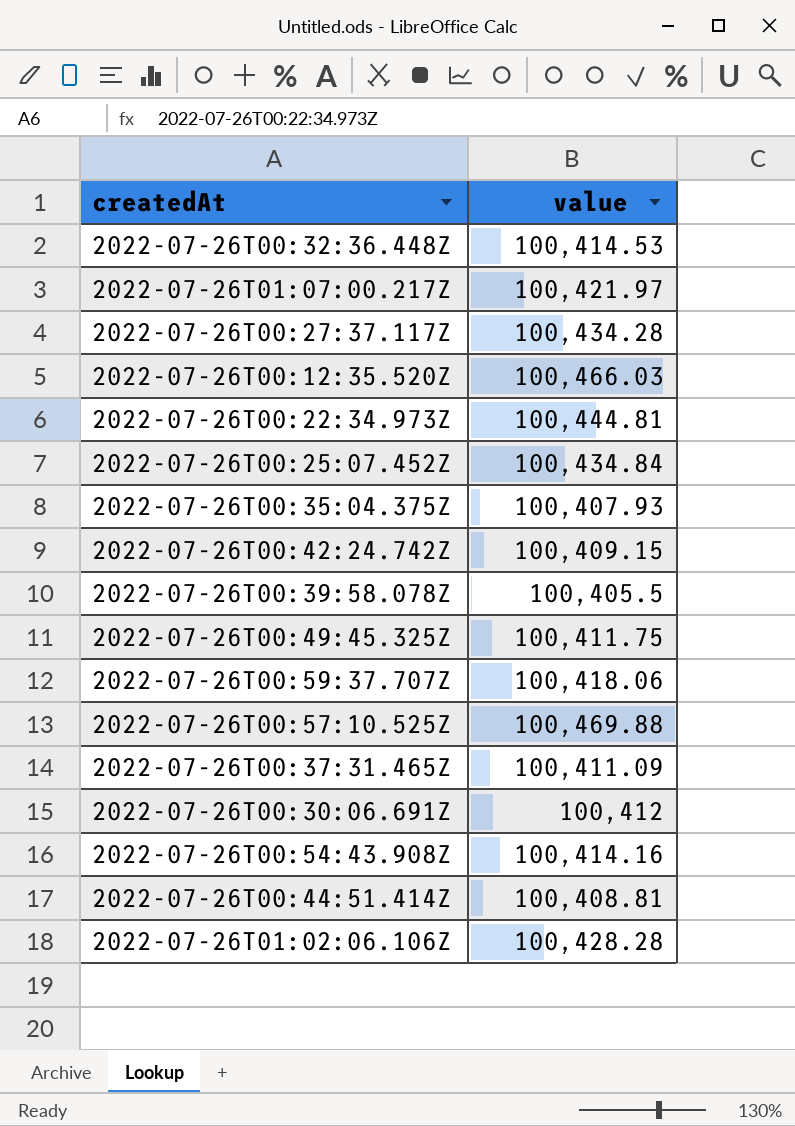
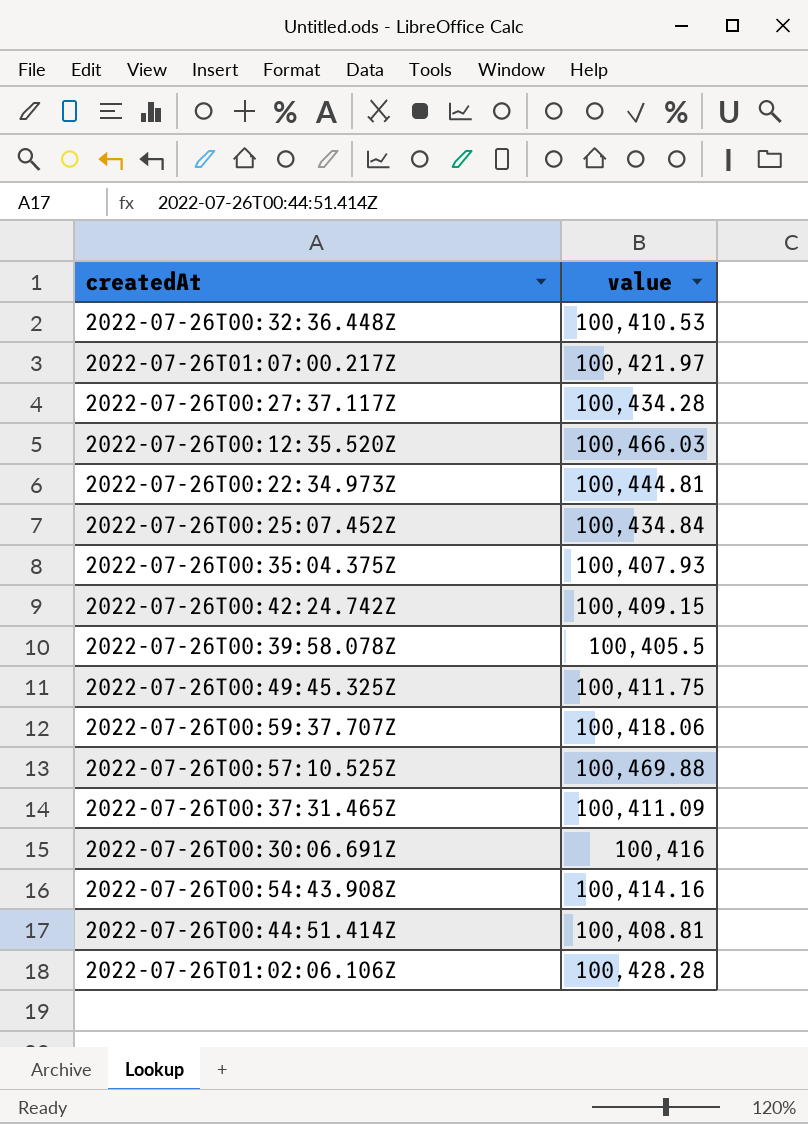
2022-07-26T00:32:36.448Z | value: 100,414.53 -> 100,410.53
2022-07-26T00:30:06.691Z | value: 100,412 -> 100,416

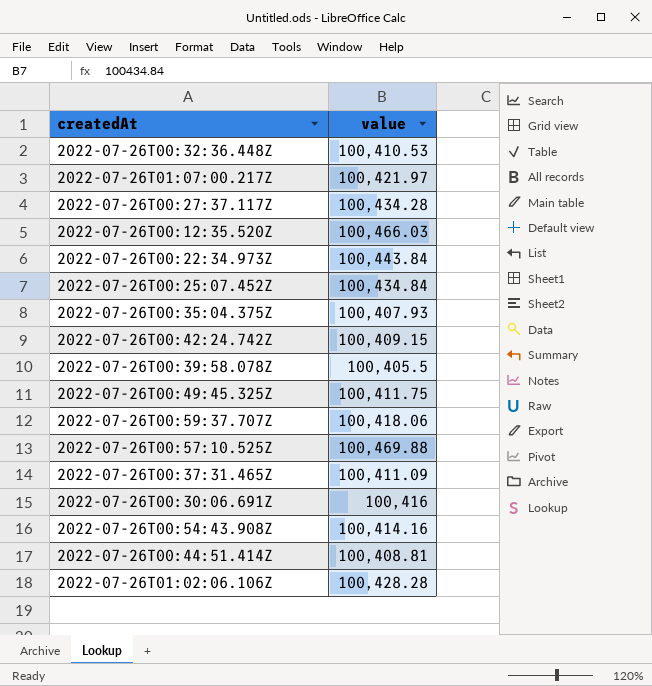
2022-07-26T00:22:34.973Z | value: 100,444.81 -> 100,443.84

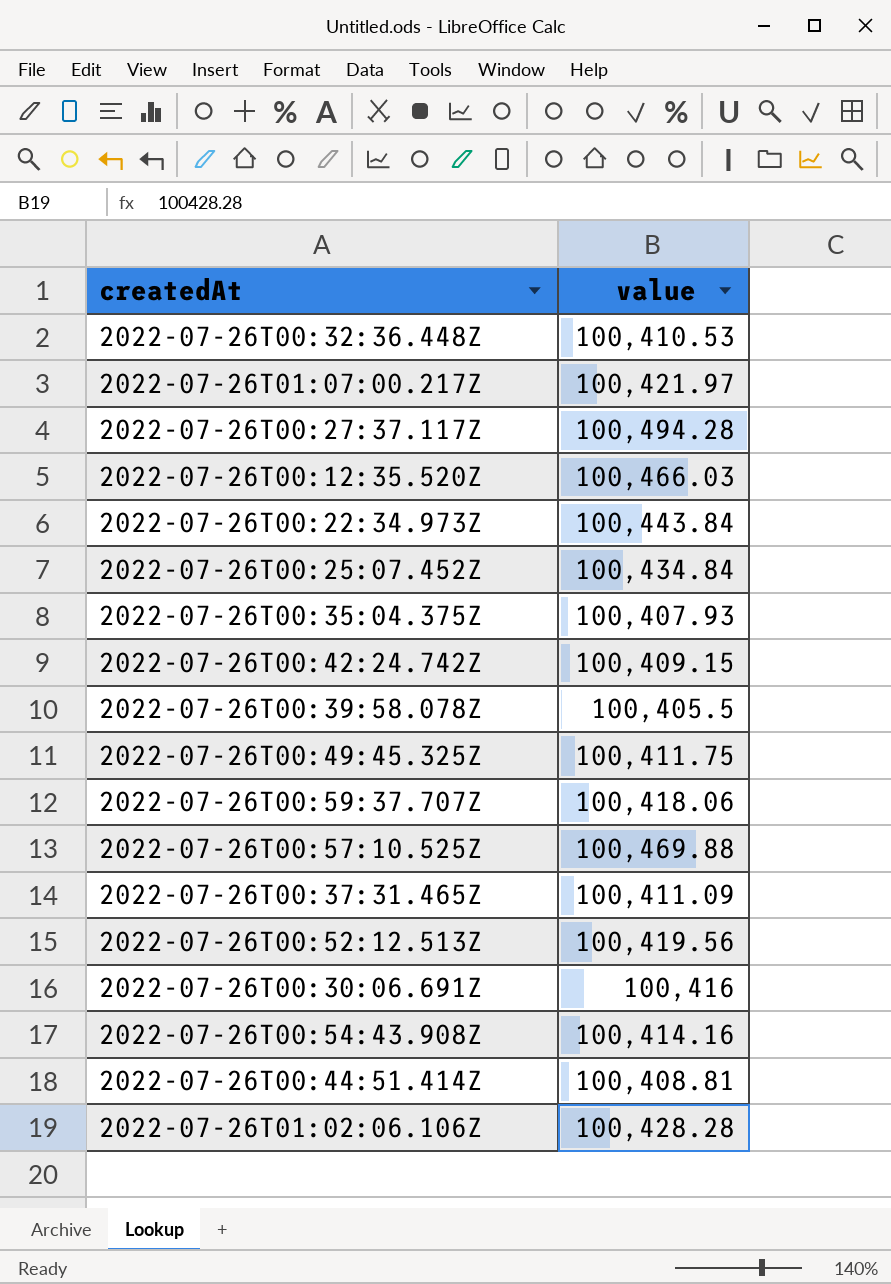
2022-07-26T00:27:37.117Z | value: 100,434.28 -> 100,494.28
row 2022-07-26T00:52:12.513Z: none -> 100,419.56

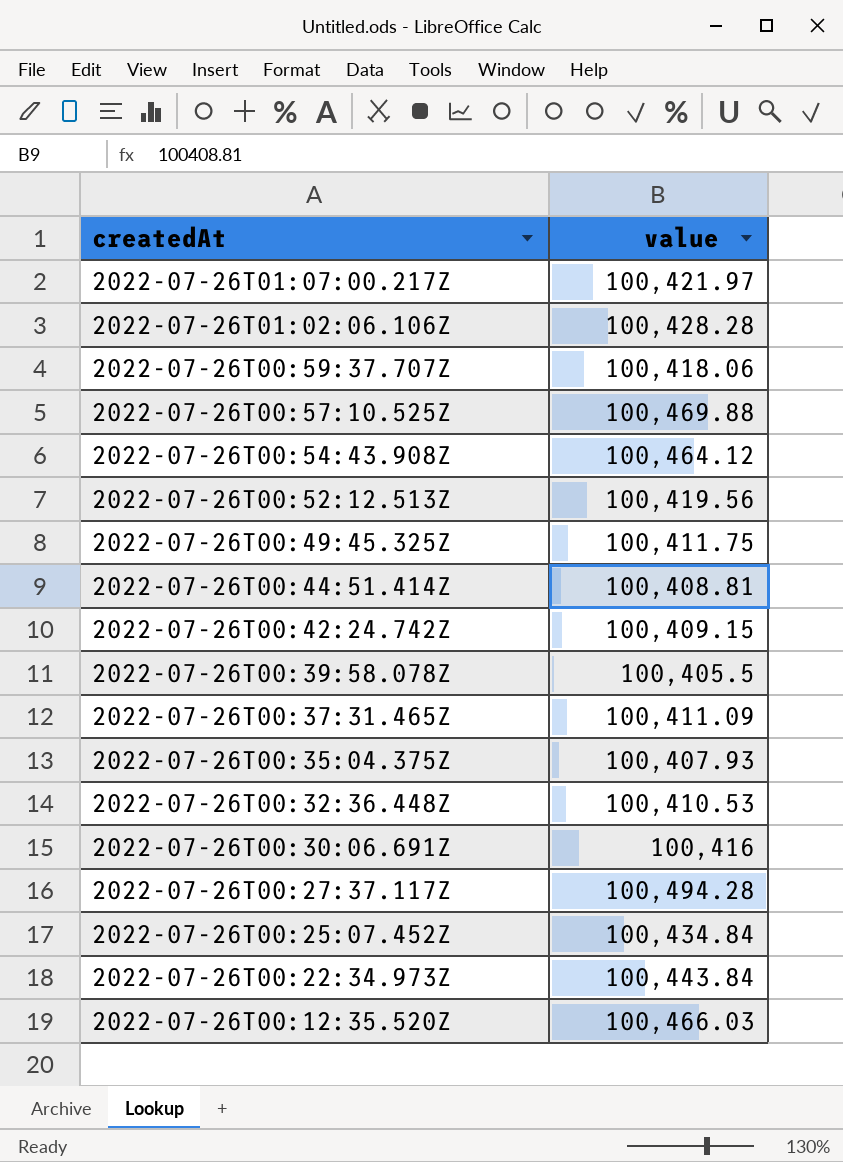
row order: none -> createdAt descending
2022-07-26T00:54:43.908Z | value: 100,414.16 -> 100,464.12

